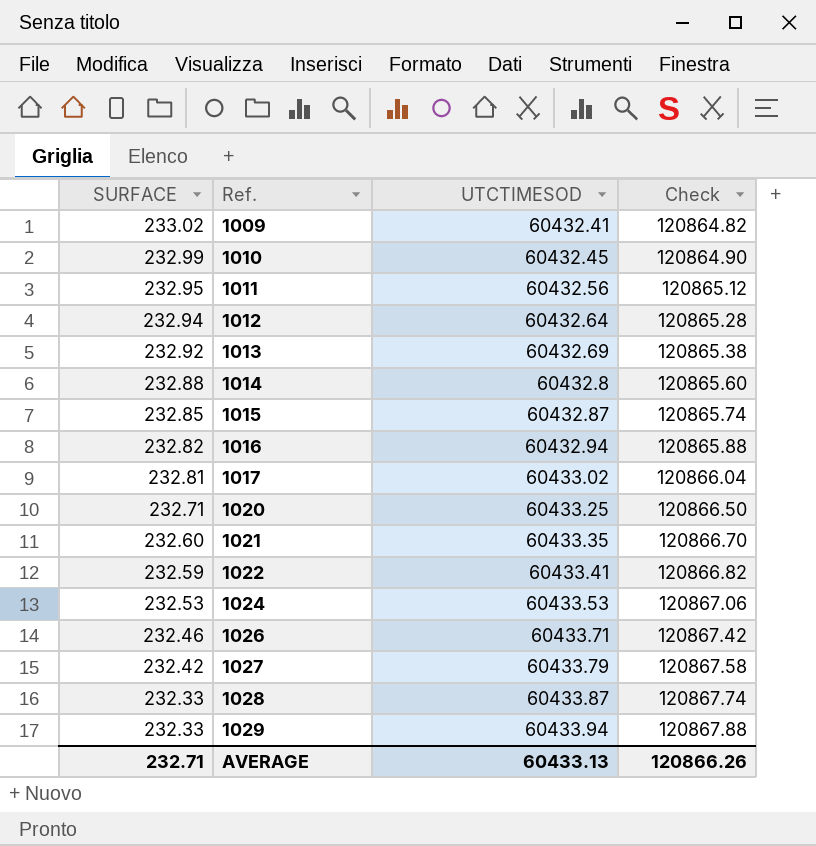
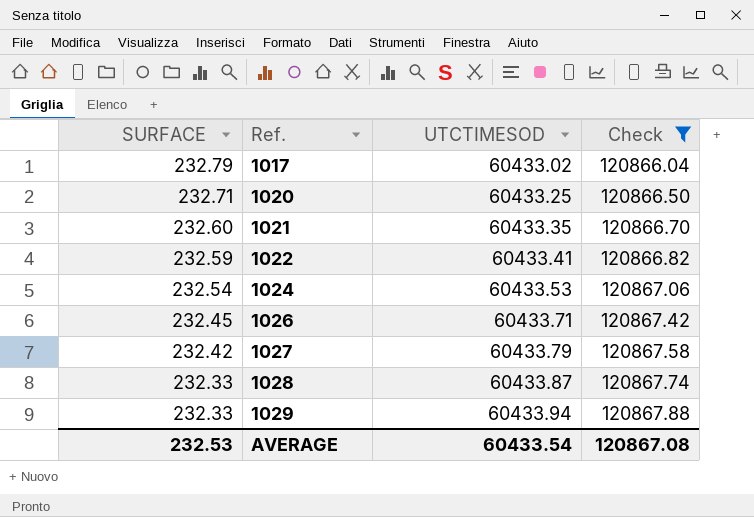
filter: none -> Check >= 120866.04
1017 | SURFACE: 232.81 -> 232.79
1024 | SURFACE: 232.53 -> 232.54
1026 | SURFACE: 232.46 -> 232.45
AVERAGE | SURFACE: 232.71 -> 232.53
AVERAGE | UTCTIMESOD: 60433.13 -> 60433.54
AVERAGE | Check: 120866.26 -> 120867.08

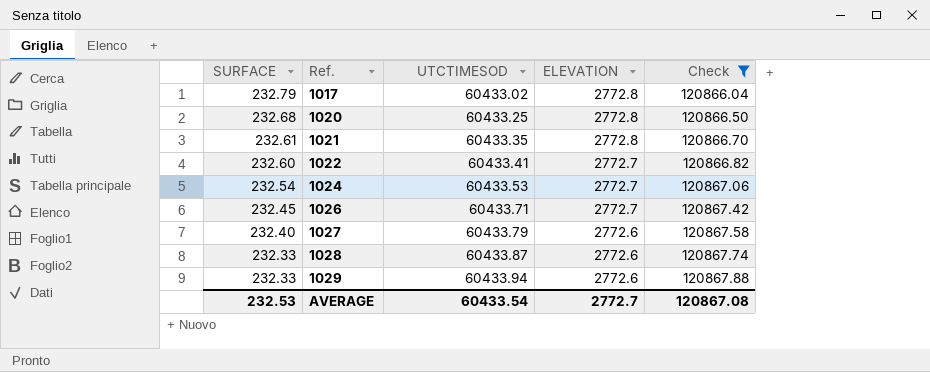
column ELEVATION | position: none -> 4
1020 | SURFACE: 232.71 -> 232.68
1021 | SURFACE: 232.60 -> 232.61
1022 | SURFACE: 232.59 -> 232.60
1027 | SURFACE: 232.42 -> 232.40

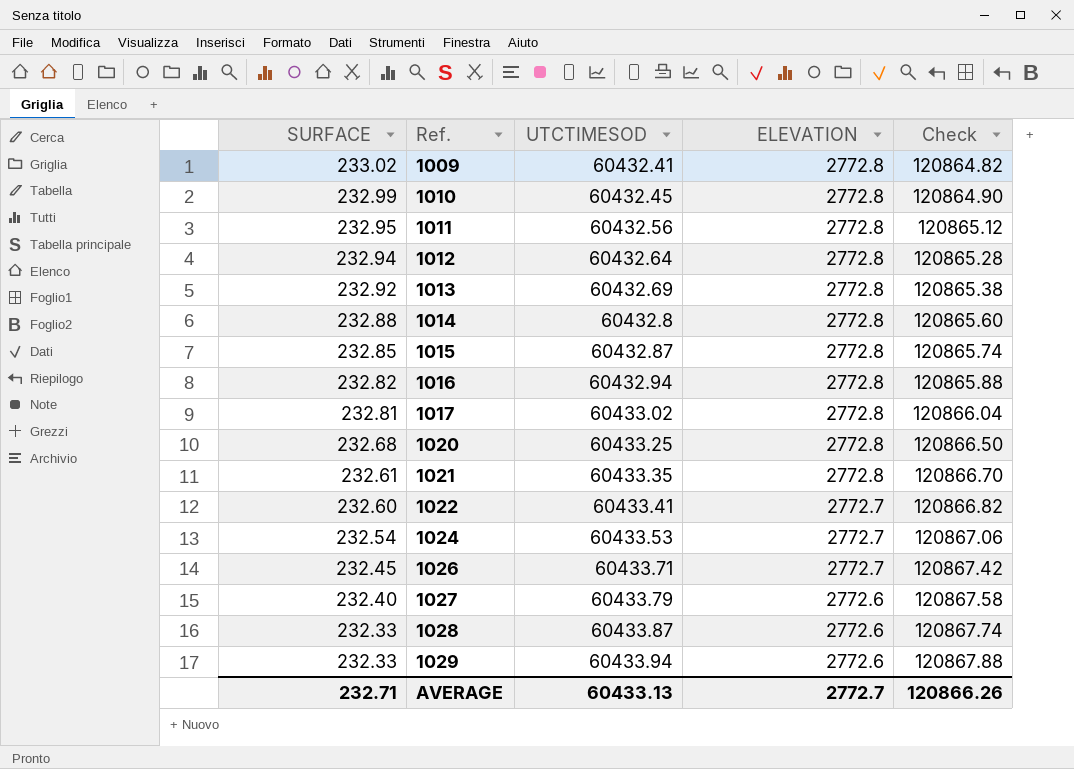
filter: Check >= 120866.04 -> none
1017 | SURFACE: 232.79 -> 232.81
AVERAGE | SURFACE: 232.53 -> 232.71
AVERAGE | UTCTIMESOD: 60433.54 -> 60433.13
AVERAGE | Check: 120867.08 -> 120866.26

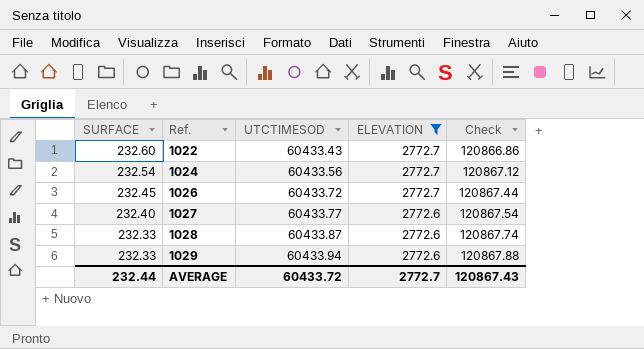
filter: none -> ELEVATION != 2772.8
1022 | UTCTIMESOD: 60433.41 -> 60433.43
1022 | Check: 120866.82 -> 120866.86
1024 | UTCTIMESOD: 60433.53 -> 60433.56
1024 | Check: 120867.06 -> 120867.12
1026 | UTCTIMESOD: 60433.71 -> 60433.72
1026 | Check: 120867.42 -> 120867.44
1027 | UTCTIMESOD: 60433.79 -> 60433.77
1027 | Check: 120867.58 -> 120867.54
AVERAGE | SURFACE: 232.71 -> 232.44
AVERAGE | UTCTIMESOD: 60433.13 -> 60433.72
AVERAGE | Check: 120866.26 -> 120867.43

